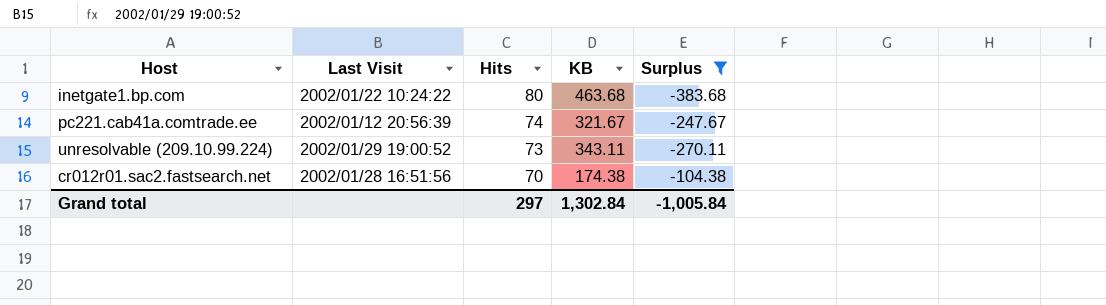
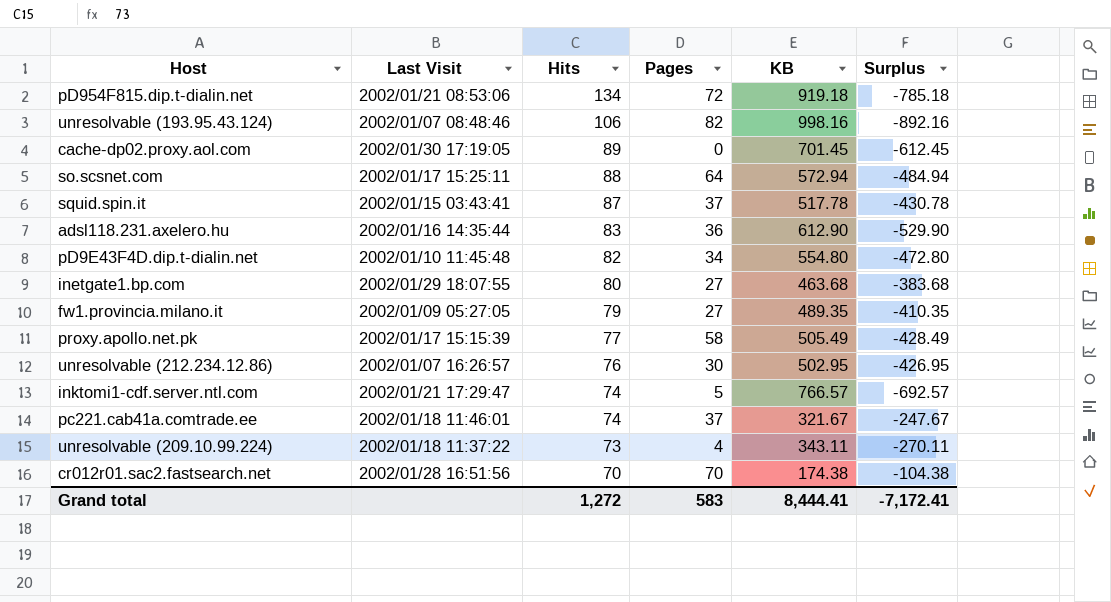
filter: Surplus >= -383.68 -> none
column Pages | position: none -> 4
inetgate1.bp.com | Last Visit: 2002/01/22 10:24:22 -> 2002/01/29 18:07:55
pc221.cab41a.comtrade.ee | Last Visit: 2002/01/12 20:56:39 -> 2002/01/18 11:46:01
unresolvable (209.10.99.224) | Last Visit: 2002/01/29 19:00:52 -> 2002/01/18 11:37:22
Grand total | Hits: 297 -> 1,272
Grand total | KB: 1,302.84 -> 8,444.41
Grand total | Surplus: -1,005.84 -> -7,172.41

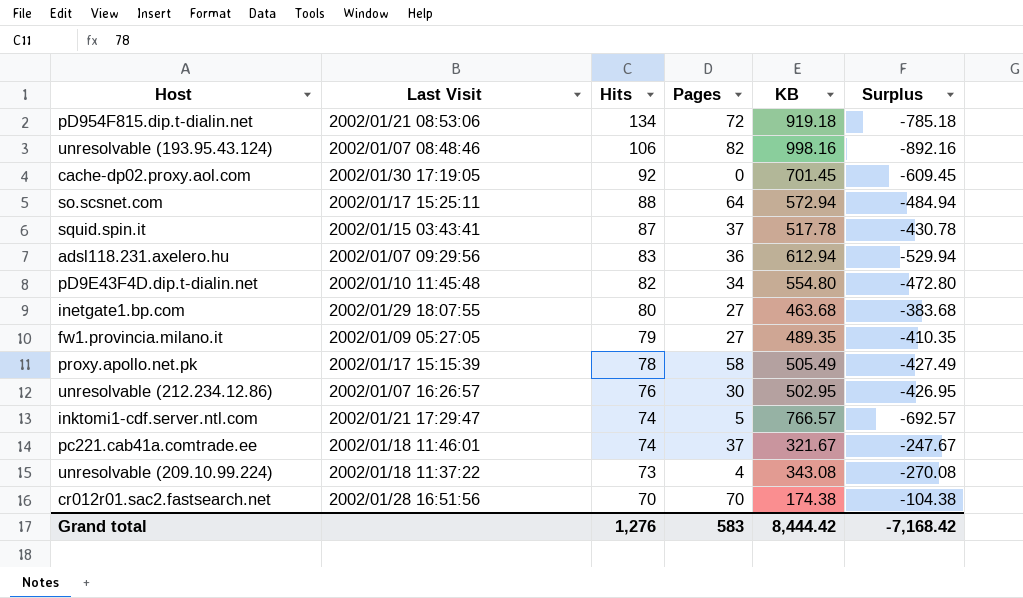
cache-dp02.proxy.aol.com | Hits: 89 -> 92
cache-dp02.proxy.aol.com | Surplus: -612.45 -> -609.45
adsl118.231.axelero.hu | Last Visit: 2002/01/16 14:35:44 -> 2002/01/07 09:29:56
adsl118.231.axelero.hu | KB: 612.90 -> 612.94
adsl118.231.axelero.hu | Surplus: -529.90 -> -529.94
proxy.apollo.net.pk | Hits: 77 -> 78
proxy.apollo.net.pk | Surplus: -428.49 -> -427.49
unresolvable (209.10.99.224) | KB: 343.11 -> 343.08
unresolvable (209.10.99.224) | Surplus: -270.11 -> -270.08
Grand total | Hits: 1,272 -> 1,276
Grand total | KB: 8,444.41 -> 8,444.42
Grand total | Surplus: -7,172.41 -> -7,168.42

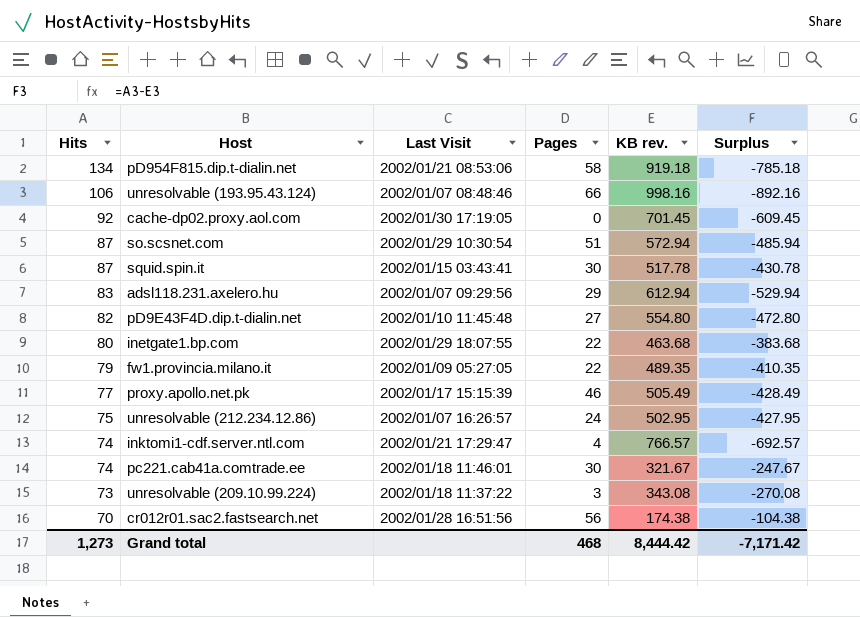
column Hits | position: 3 -> 1
column name: KB -> KB rev.
pD954F815.dip.t-dialin.net | Pages: 72 -> 58
unresolvable (193.95.43.124) | Pages: 82 -> 66
so.scsnet.com | Hits: 88 -> 87
so.scsnet.com | Last Visit: 2002/01/17 15:25:11 -> 2002/01/29 10:30:54
so.scsnet.com | Pages: 64 -> 51
so.scsnet.com | Surplus: -484.94 -> -485.94
squid.spin.it | Pages: 37 -> 30
adsl118.231.axelero.hu | Pages: 36 -> 29
pD9E43F4D.dip.t-dialin.net | Pages: 34 -> 27
inetgate1.bp.com | Pages: 27 -> 22
fw1.provincia.milano.it | Pages: 27 -> 22
proxy.apollo.net.pk | Hits: 78 -> 77
proxy.apollo.net.pk | Pages: 58 -> 46
proxy.apollo.net.pk | Surplus: -427.49 -> -428.49
unresolvable (212.234.12.86) | Hits: 76 -> 75
unresolvable (212.234.12.86) | Pages: 30 -> 24
unresolvable (212.234.12.86) | Surplus: -426.95 -> -427.95
inktomi1-cdf.server.ntl.com | Pages: 5 -> 4
pc221.cab41a.comtrade.ee | Pages: 37 -> 30
unresolvable (209.10.99.224) | Pages: 4 -> 3
cr012r01.sac2.fastsearch.net | Pages: 70 -> 56
Grand total | Hits: 1,276 -> 1,273
Grand total | Pages: 583 -> 468
Grand total | Surplus: -7,168.42 -> -7,171.42

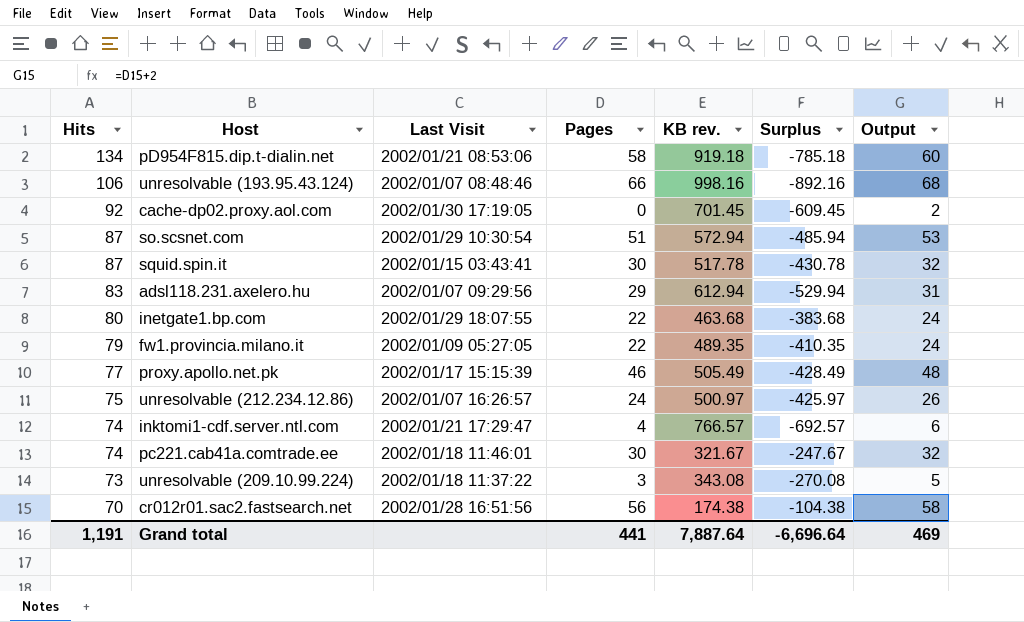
column Output | formula: none -> [Pages] + 2
row pD9E43F4D.dip.t-dialin.net: 82 | 2002/01/10 11:45:48 | 27 | 554.80 | -472.80 -> none
unresolvable (212.234.12.86) | KB rev.: 502.95 -> 500.97
unresolvable (212.234.12.86) | Surplus: -427.95 -> -425.97
Grand total | Hits: 1,273 -> 1,191
Grand total | Pages: 468 -> 441
Grand total | KB rev.: 8,444.42 -> 7,887.64
Grand total | Surplus: -7,171.42 -> -6,696.64

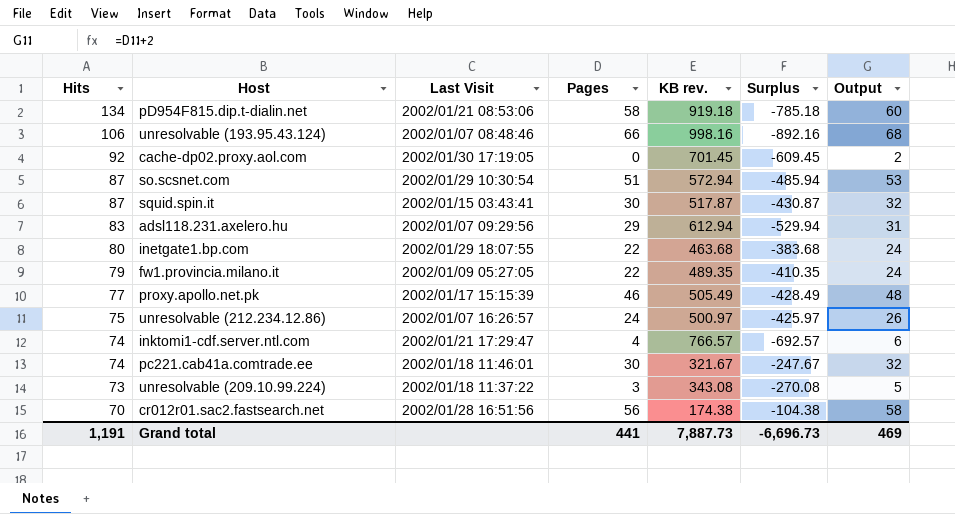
squid.spin.it | KB rev.: 517.78 -> 517.87
squid.spin.it | Surplus: -430.78 -> -430.87
Grand total | KB rev.: 7,887.64 -> 7,887.73
Grand total | Surplus: -6,696.64 -> -6,696.73

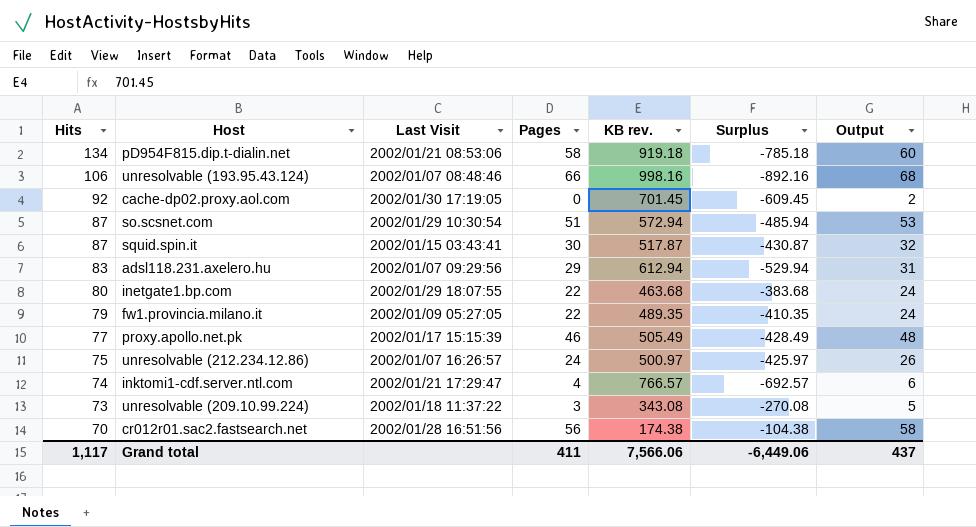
row pc221.cab41a.comtrade.ee: 74 | 2002/01/18 11:46:01 | 30 | 321.67 | -247.67 | 32 -> none
Grand total | Hits: 1,191 -> 1,117
Grand total | Pages: 441 -> 411
Grand total | KB rev.: 7,887.73 -> 7,566.06
Grand total | Surplus: -6,696.73 -> -6,449.06
Grand total | Output: 469 -> 437

